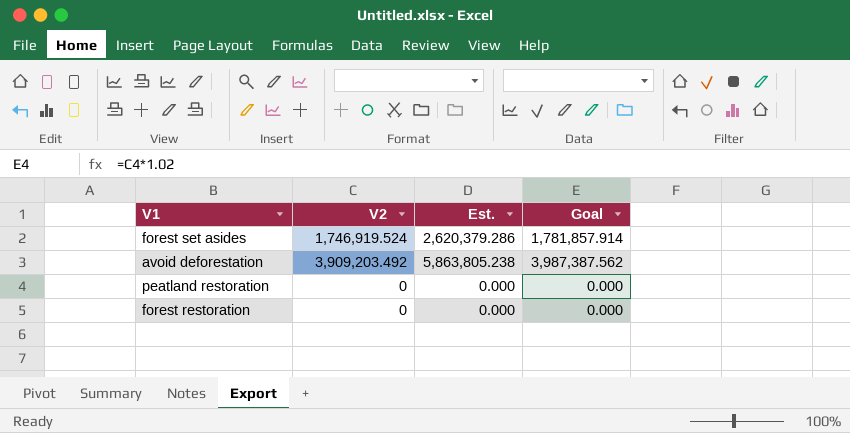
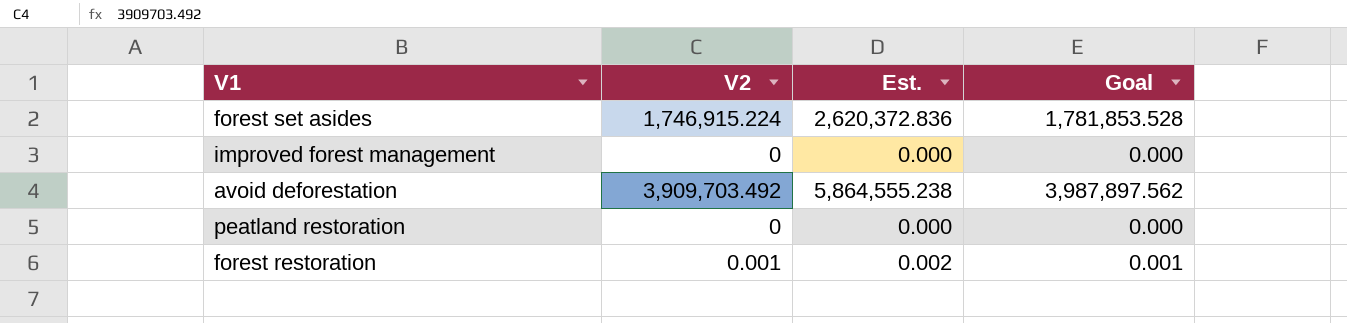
forest set asides | V2: 1,746,919.524 -> 1,746,915.224
forest set asides | Est.: 2,620,379.286 -> 2,620,372.836
forest set asides | Goal: 1,781,857.914 -> 1,781,853.528
row improved forest management: none -> 0 | 0.000 | 0.000
avoid deforestation | V2: 3,909,203.492 -> 3,909,703.492
avoid deforestation | Est.: 5,863,805.238 -> 5,864,555.238
avoid deforestation | Goal: 3,987,387.562 -> 3,987,897.562
forest restoration | V2: 0 -> 0.001
forest restoration | Est.: 0.000 -> 0.002
forest restoration | Goal: 0.000 -> 0.001

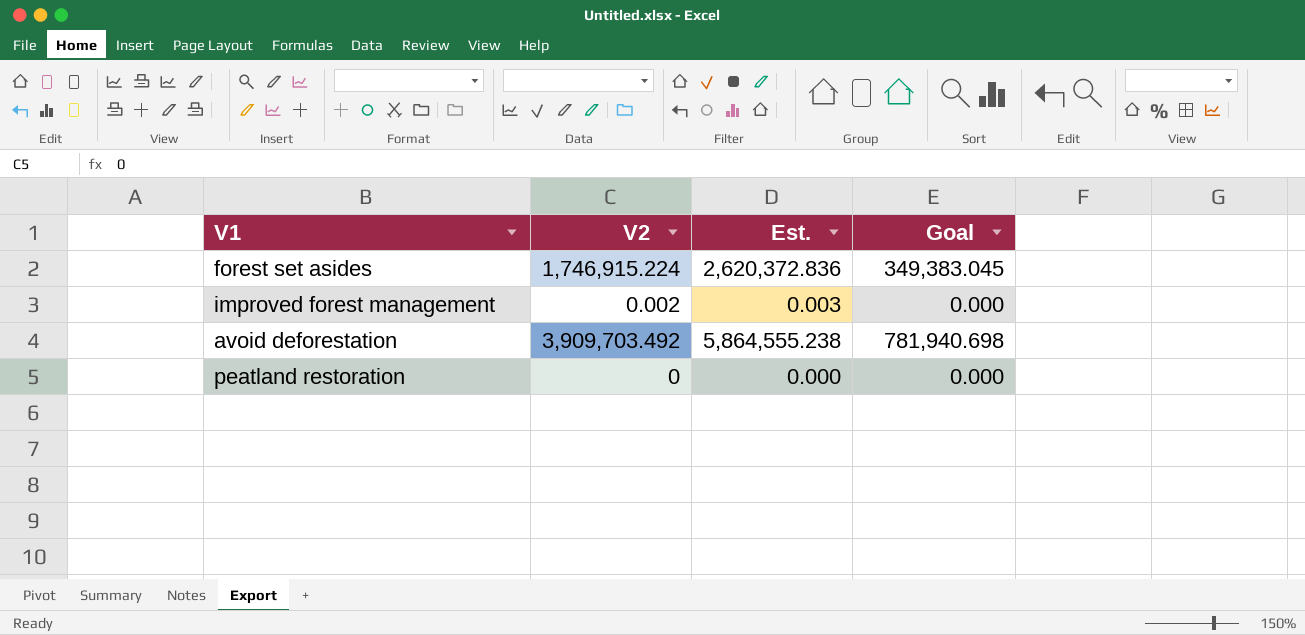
column Goal | formula: [V2] * 1.02 -> [V2] * 0.2
row forest restoration: 0.001 | 0.002 | 0.001 -> none
improved forest management | V2: 0 -> 0.002
improved forest management | Est.: 0.000 -> 0.003

